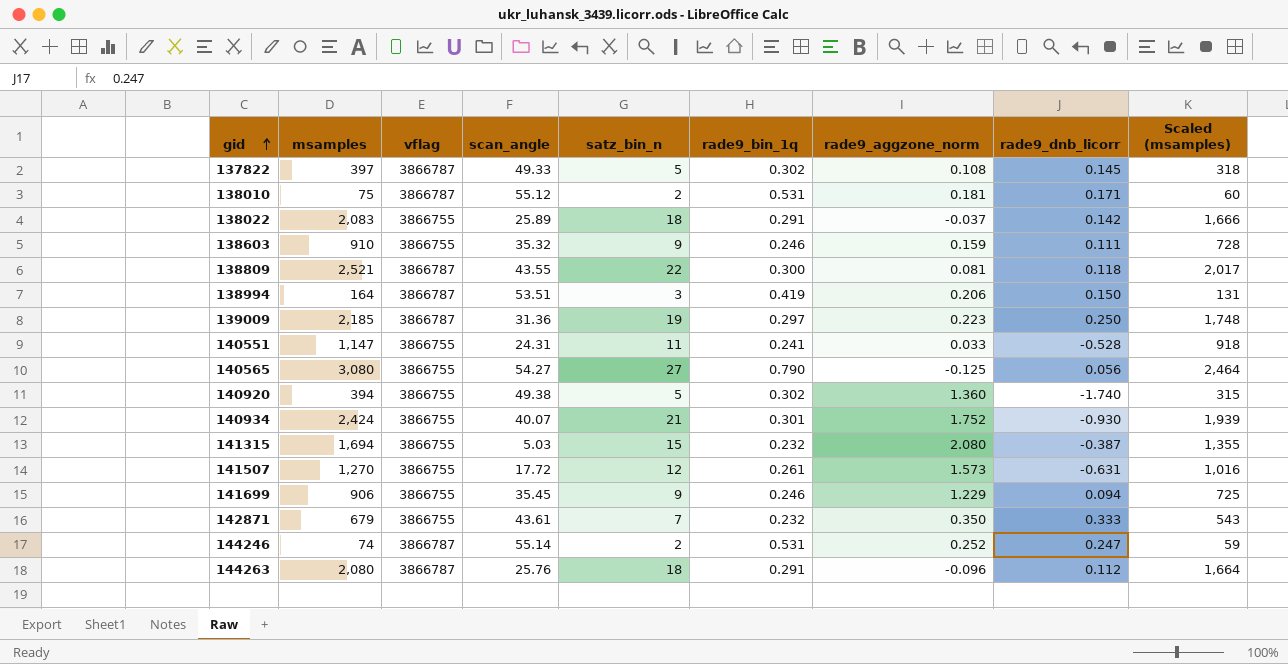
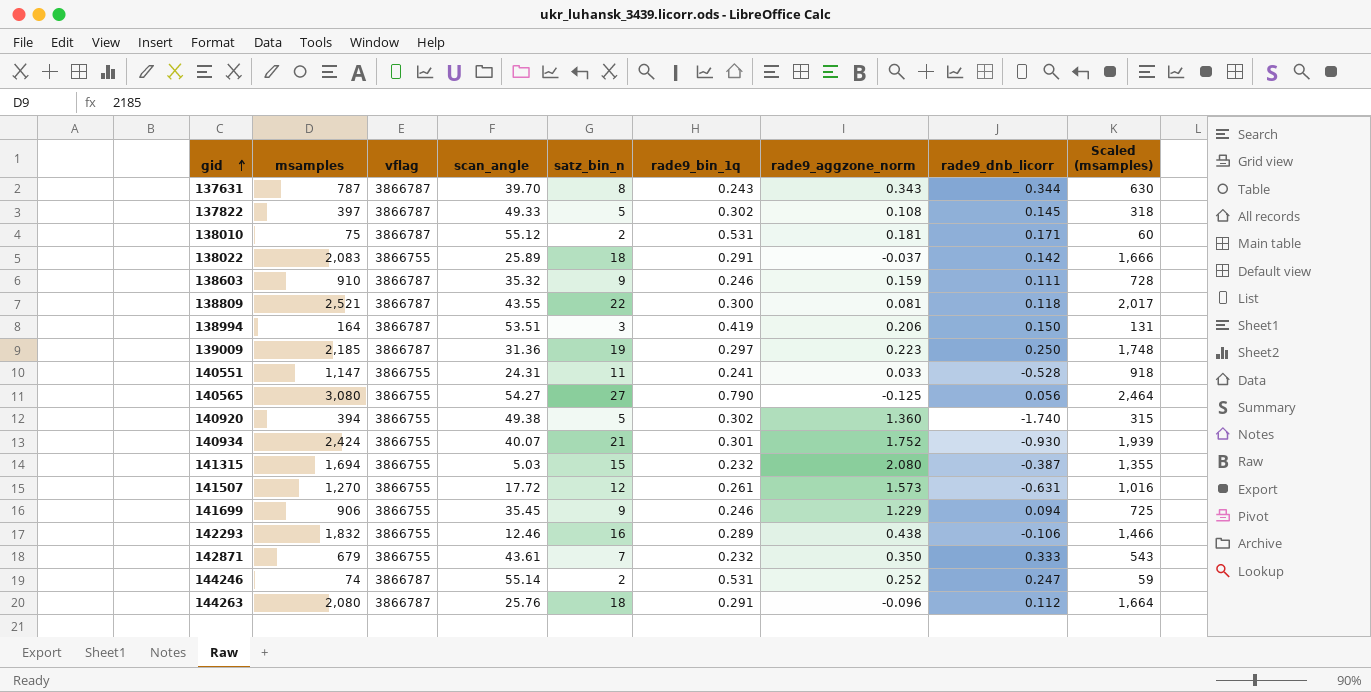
row 137631: none -> 787 | 3866787 | 39.70 | 8 | 0.243 | 0.343 | 0.344 | 630
138603 | vflag: 3866755 -> 3866787
row 142293: none -> 1,832 | 3866755 | 12.46 | 16 | 0.289 | 0.438 | -0.106 | 1,466

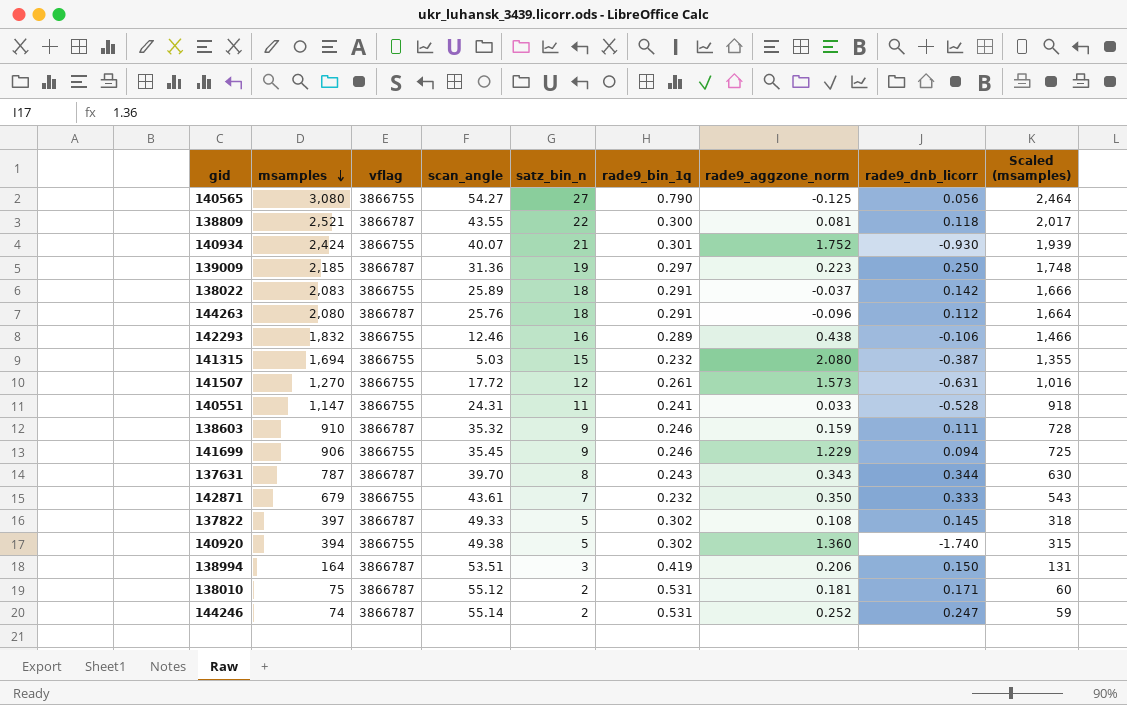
row order: gid ascending -> msamples descending

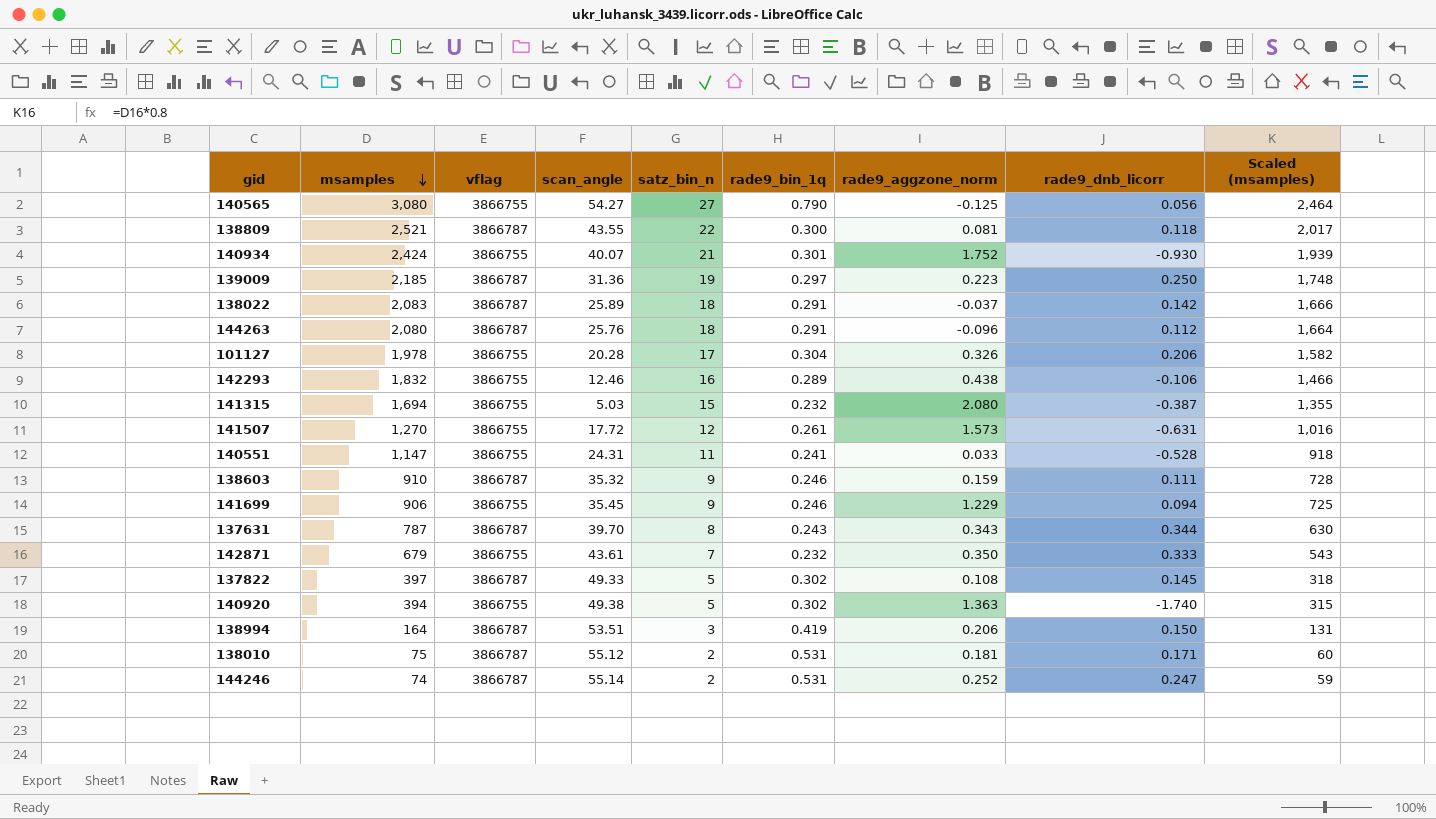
138022 | vflag: 3866755 -> 3866787
row 101127: none -> 1,978 | 3866755 | 20.28 | 17 | 0.304 | 0.326 | 0.206 | 1,582
140920 | rade9_aggzone_norm: 1.360 -> 1.363

